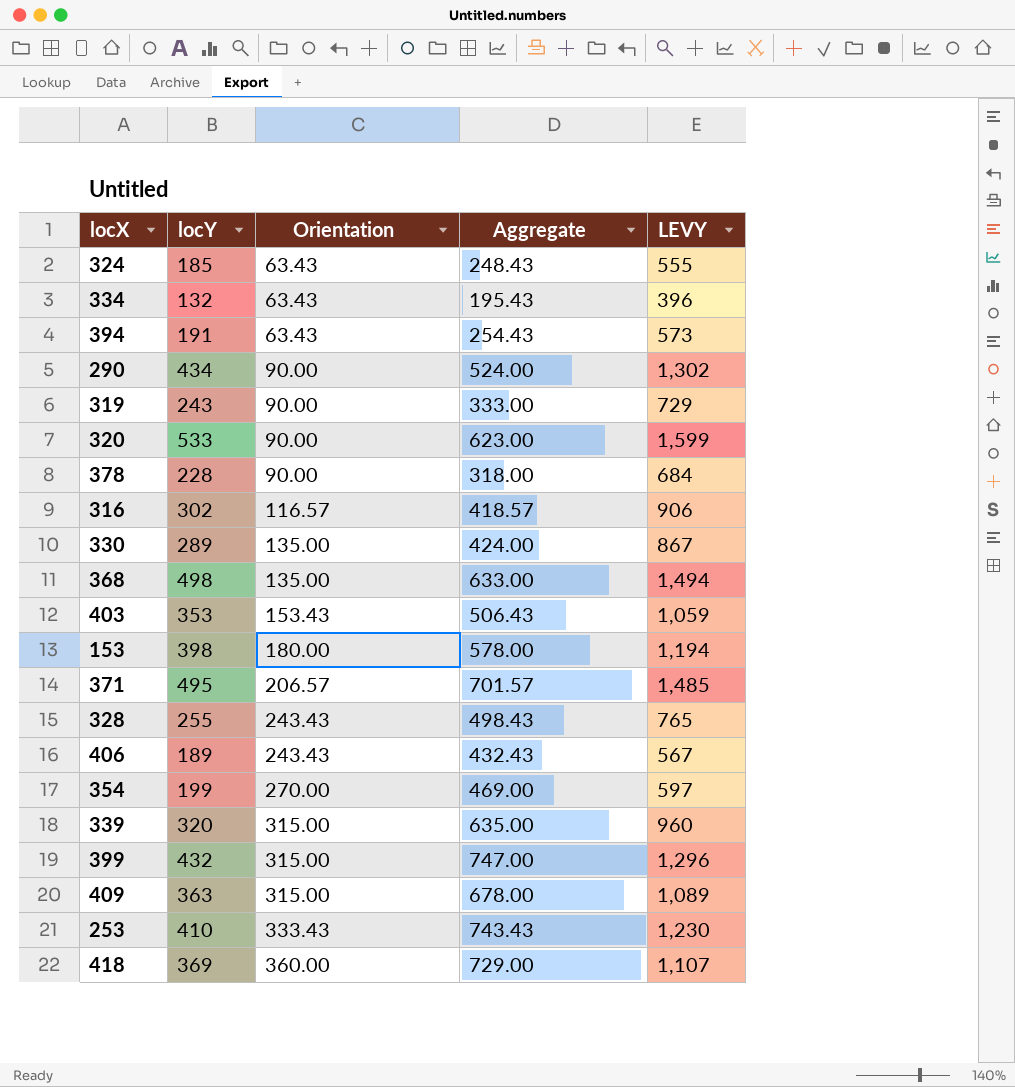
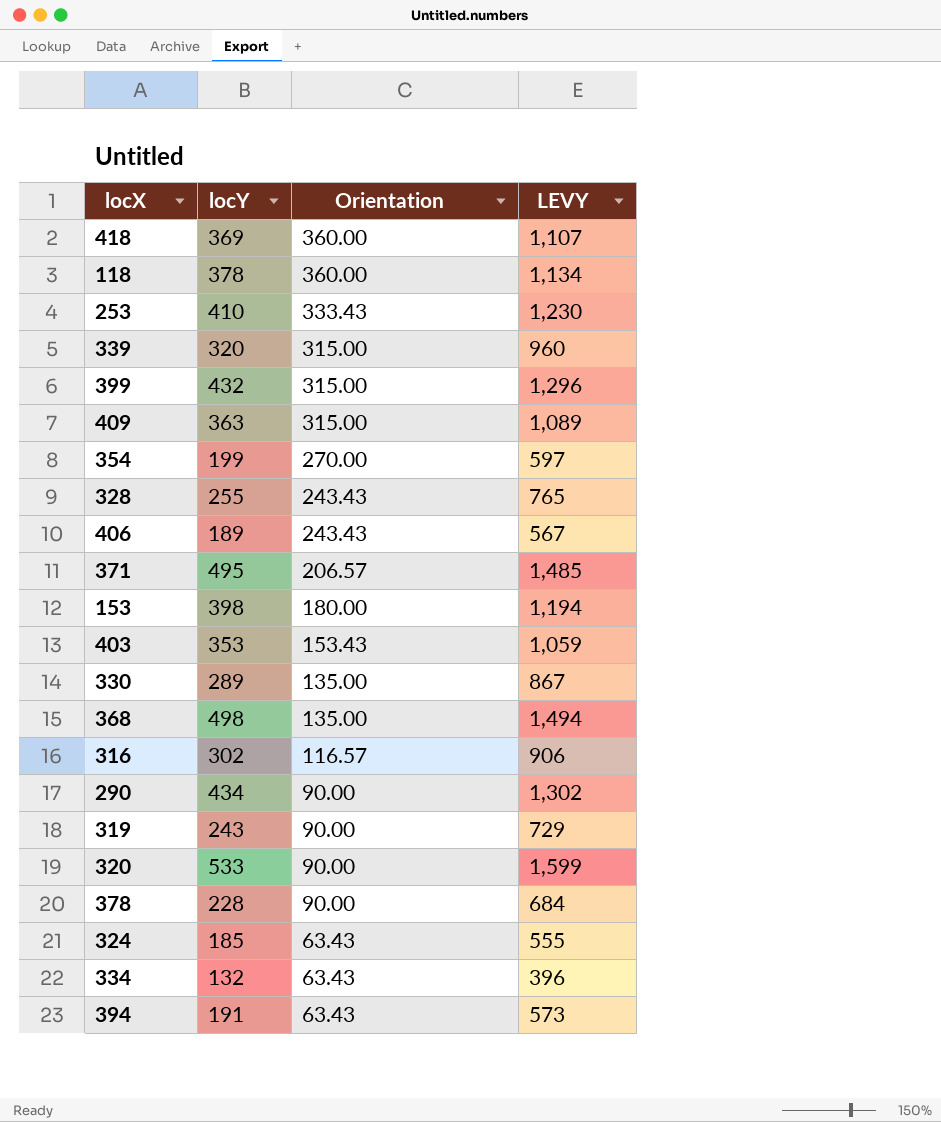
row order: Orientation ascending -> Orientation descending
column Aggregate | formula: [locY] + [Orientation] -> none
row 118: none -> 378 | 360.00 | 1,134

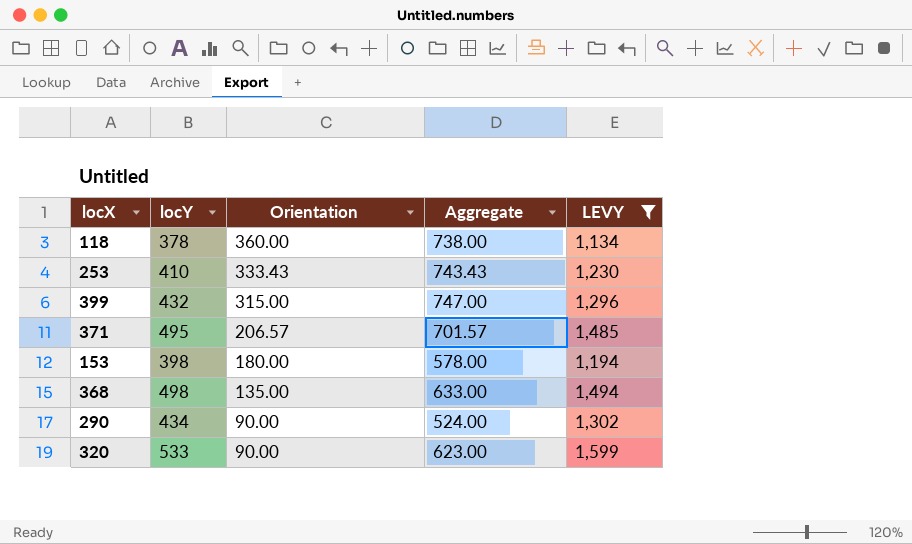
filter: none -> LEVY >= 1,134
column Aggregate | formula: none -> [locY] + [Orientation]

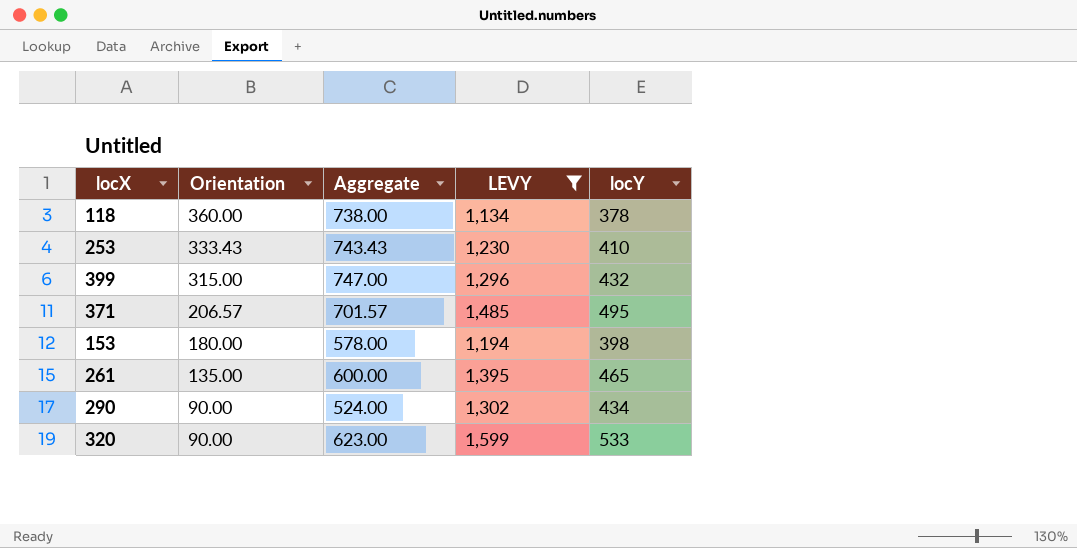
column locY | position: 2 -> 5
row 368: 498 | 135.00 | 633.00 | 1,494 -> none
row 261: none -> 135.00 | 600.00 | 1,395 | 465

